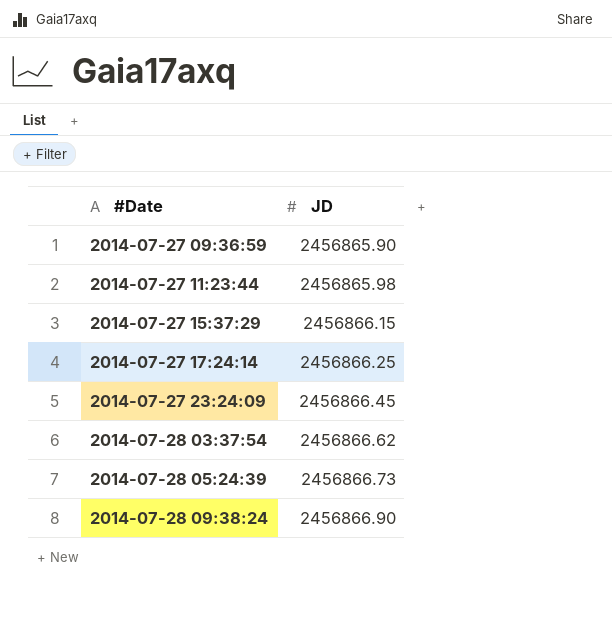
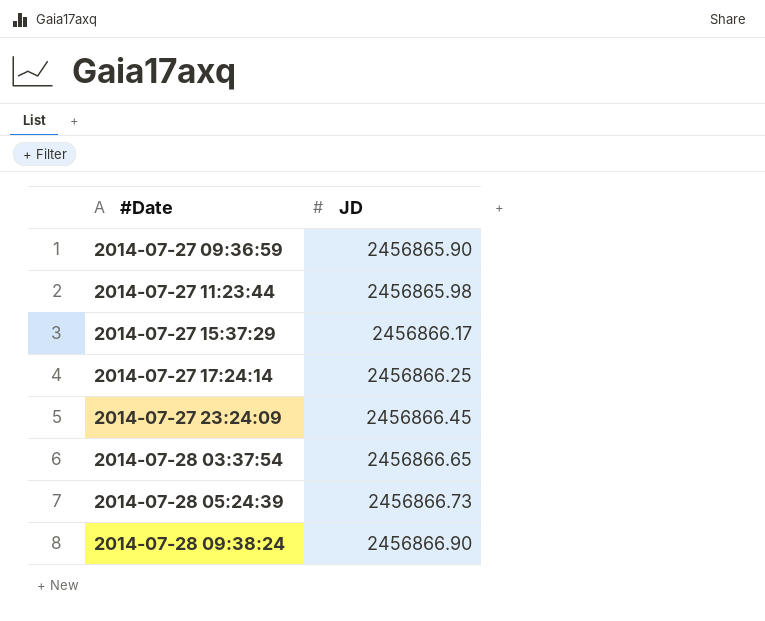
2014-07-27 15:37:29 | JD: 2456866.15 -> 2456866.17
2014-07-28 03:37:54 | JD: 2456866.62 -> 2456866.65

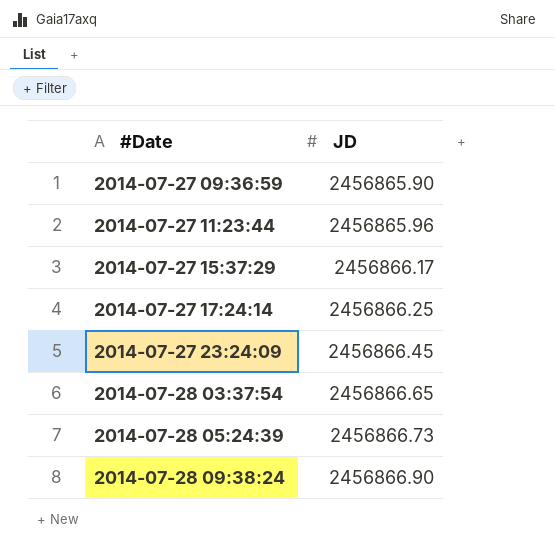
2014-07-27 11:23:44 | JD: 2456865.98 -> 2456865.96

